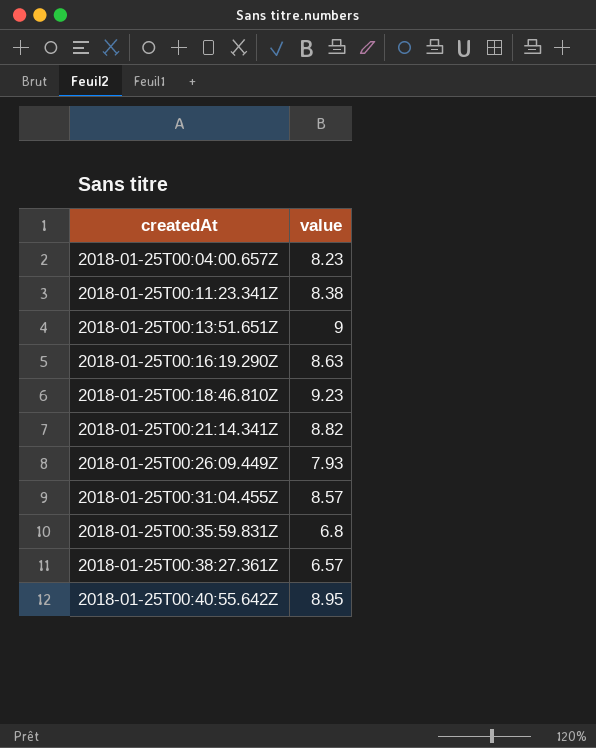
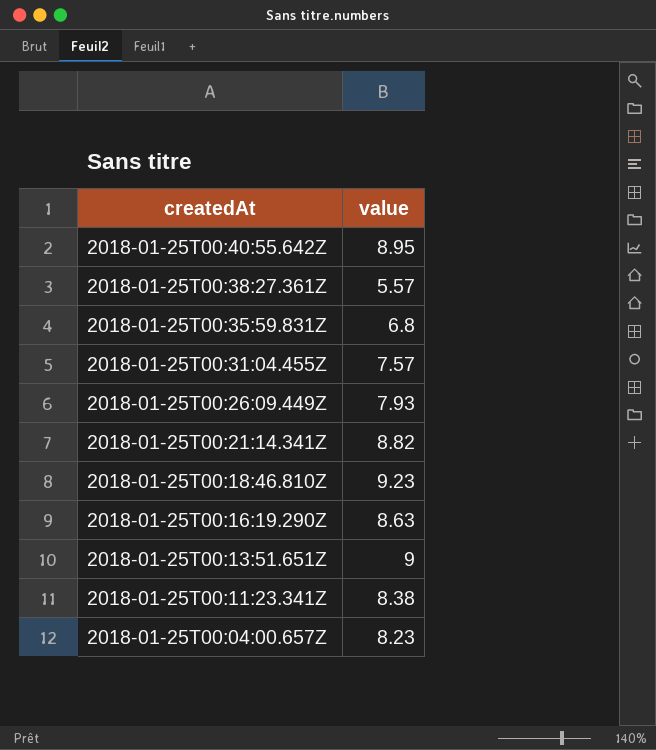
row order: createdAt ascending -> createdAt descending
2018-01-25T00:38:27.361Z | value: 6.57 -> 5.57
2018-01-25T00:31:04.455Z | value: 8.57 -> 7.57

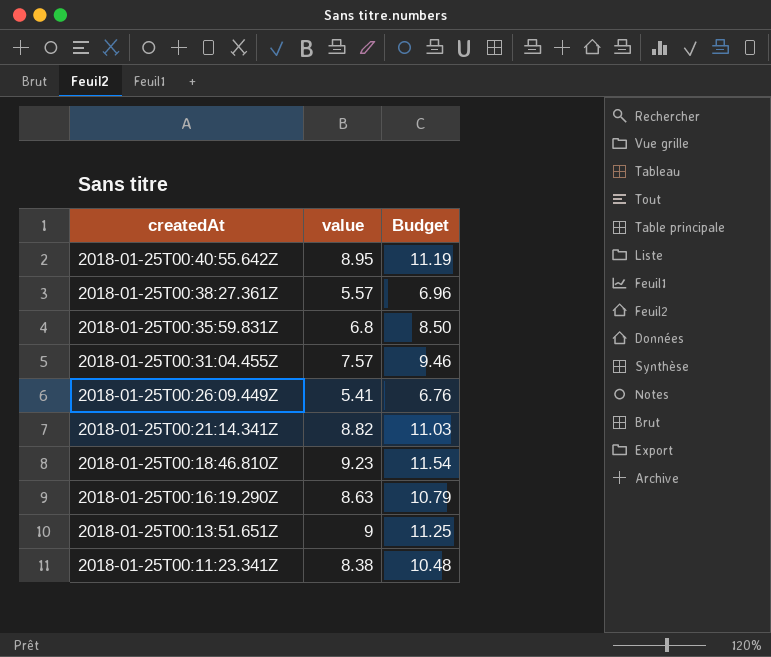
column Budget | formula: none -> [value] * 1.25
row 2018-01-25T00:04:00.657Z: 8.23 -> none
2018-01-25T00:26:09.449Z | value: 7.93 -> 5.41

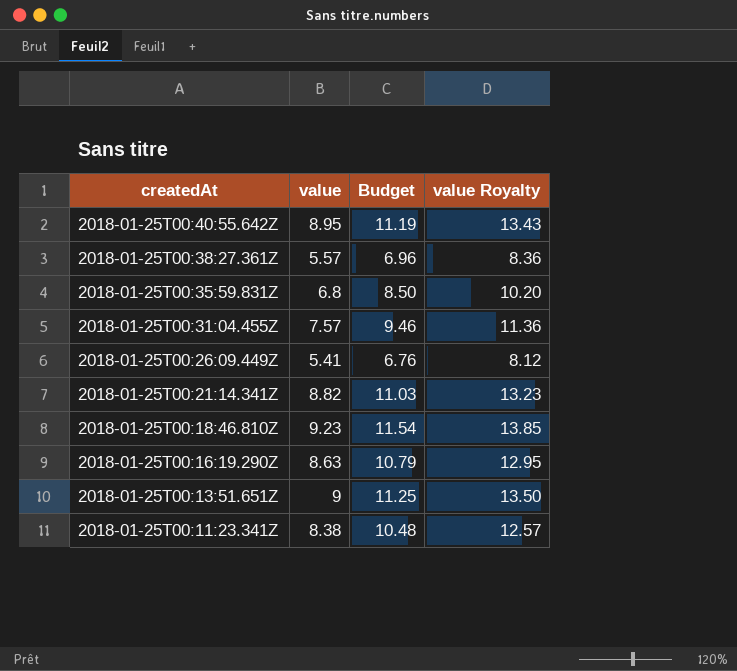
column value Royalty | formula: none -> [value] * 1.5

